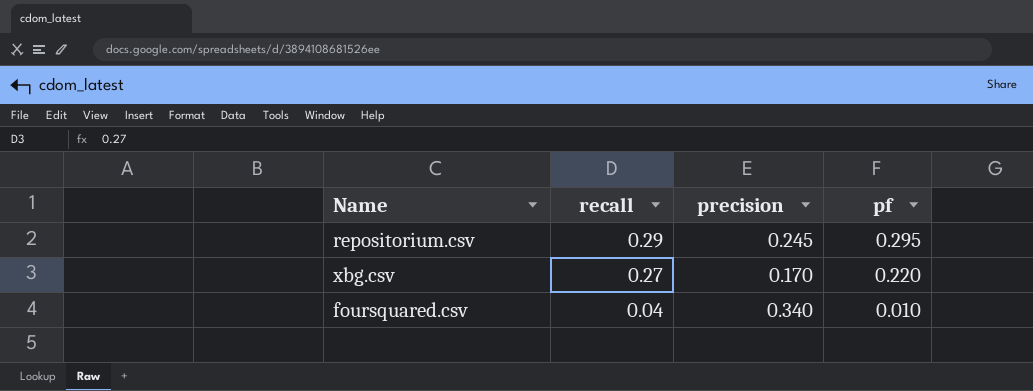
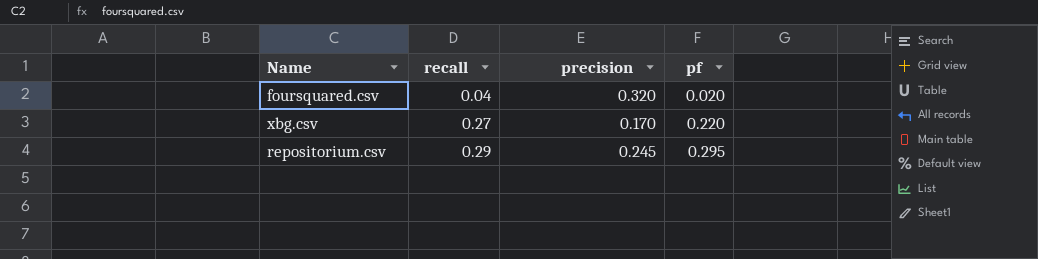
row order: recall descending -> recall ascending
foursquared.csv | precision: 0.340 -> 0.320
foursquared.csv | pf: 0.010 -> 0.020

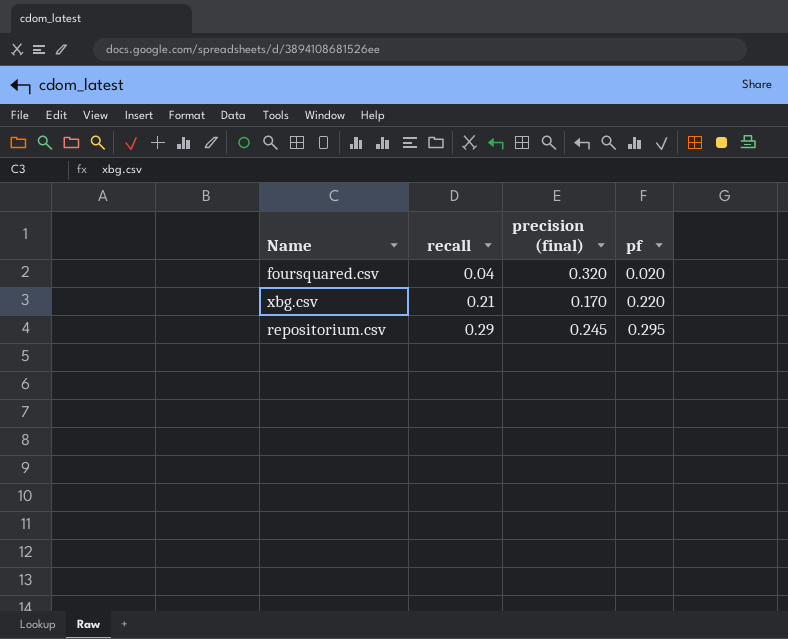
column name: precision -> precision (final)
xbg.csv | recall: 0.27 -> 0.21

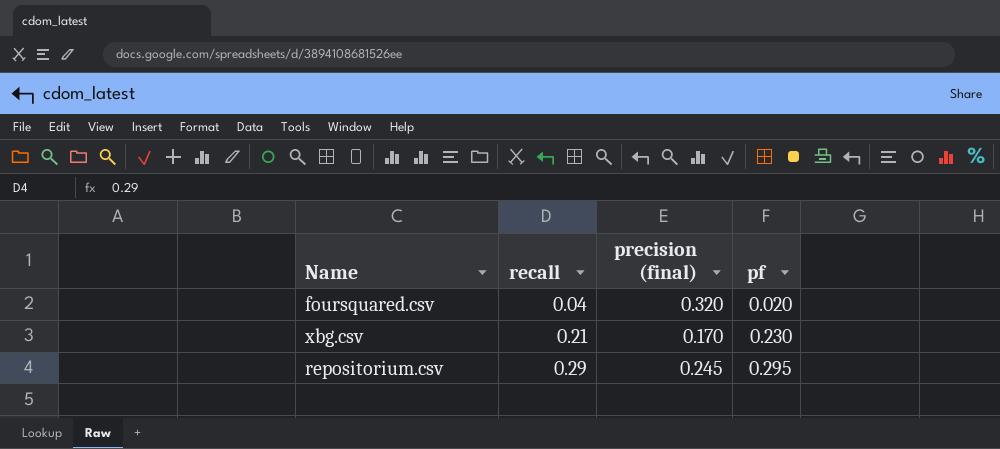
xbg.csv | pf: 0.220 -> 0.230

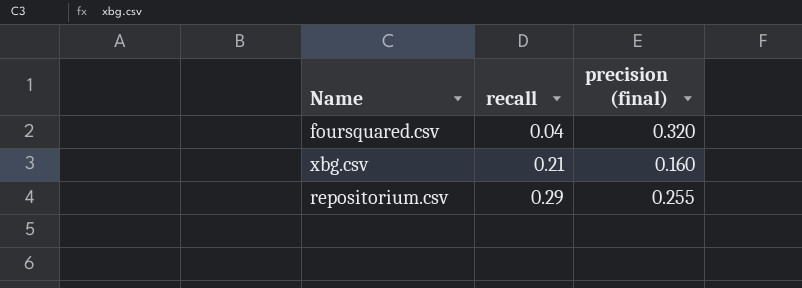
column pf | position: 4 -> none
xbg.csv | precision (final): 0.170 -> 0.160
repositorium.csv | precision (final): 0.245 -> 0.255

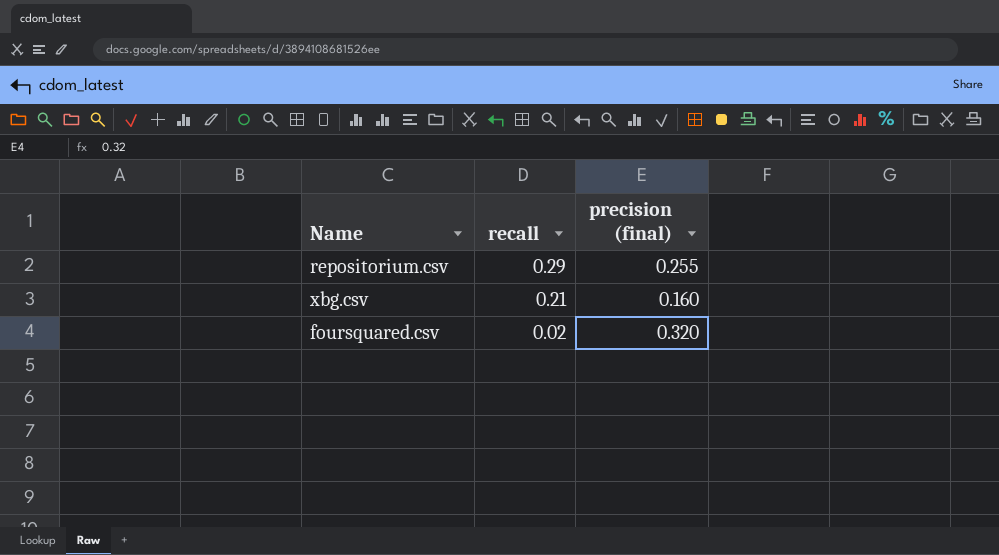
row order: recall ascending -> recall descending
foursquared.csv | recall: 0.04 -> 0.02

